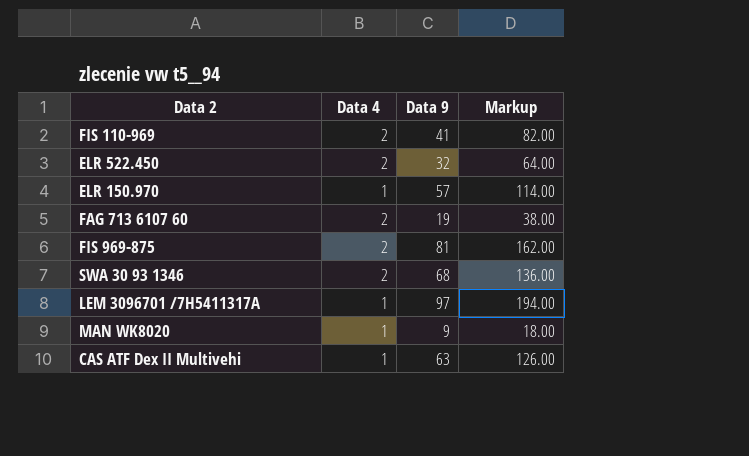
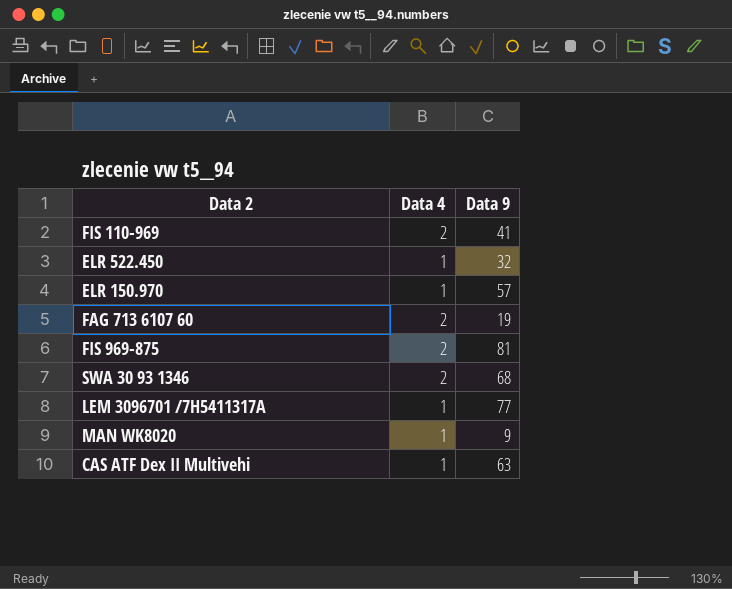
column Markup | formula: [Data 9] * 2 -> none
ELR 522.450 | Data 4: 2 -> 1
LEM 3096701 /7H5411317A | Data 9: 97 -> 77

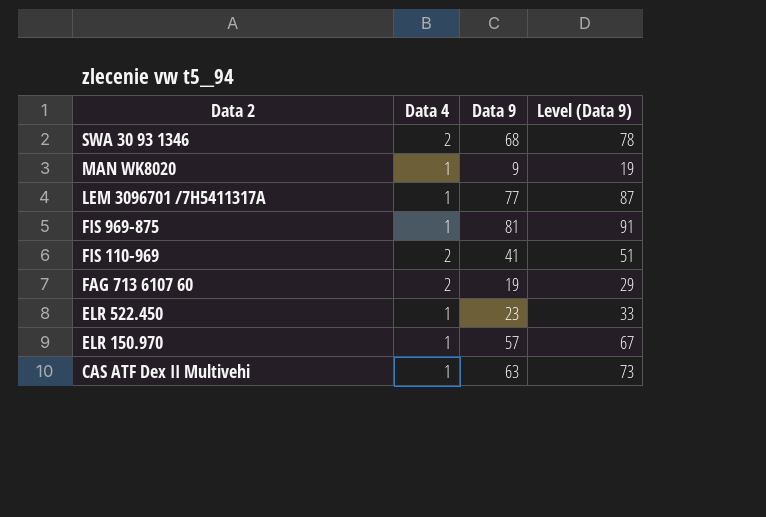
row order: none -> Data 2 descending
column Level (Data 9) | formula: none -> [Data 9] + 10
FIS 969-875 | Data 4: 2 -> 1
ELR 522.450 | Data 9: 32 -> 23

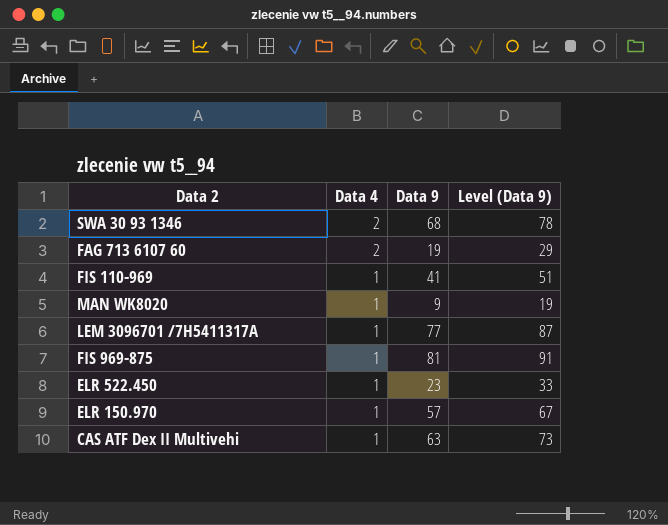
row order: Data 2 descending -> Data 4 descending
FIS 110-969 | Data 4: 2 -> 1

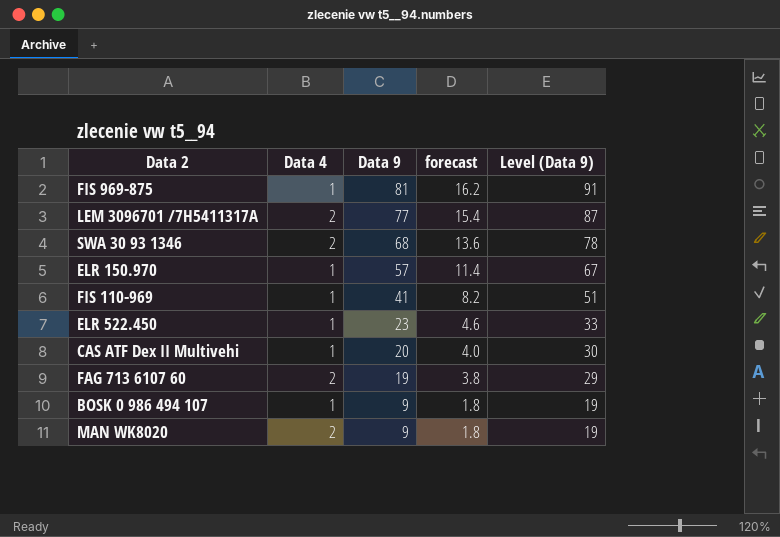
row order: Data 4 descending -> Data 9 descending
column forecast | formula: none -> [Data 9] * 0.2
LEM 3096701 /7H5411317A | Data 4: 1 -> 2
CAS ATF Dex II Multivehi | Data 9: 63 -> 20
CAS ATF Dex II Multivehi | Level (Data 9): 73 -> 30
row BOSK 0 986 494 107: none -> 1 | 9 | 1.8 | 19
MAN WK8020 | Data 4: 1 -> 2

